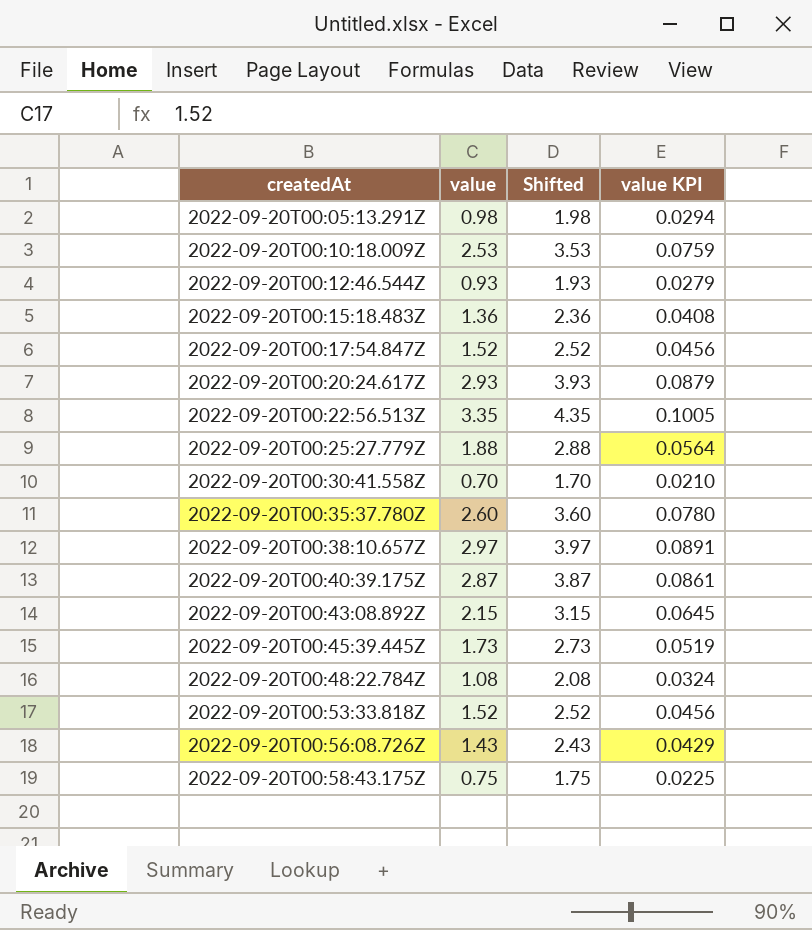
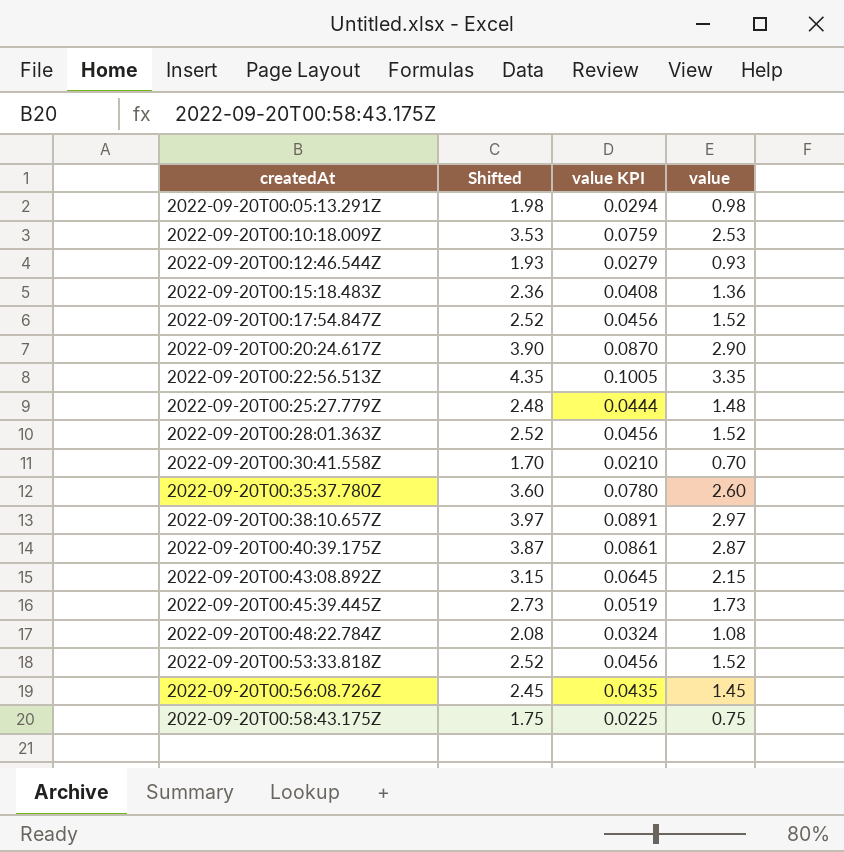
column value | position: 2 -> 4
2022-09-20T00:20:24.617Z | Shifted: 3.93 -> 3.90
2022-09-20T00:20:24.617Z | value KPI: 0.0879 -> 0.0870
2022-09-20T00:20:24.617Z | value: 2.93 -> 2.90
2022-09-20T00:25:27.779Z | Shifted: 2.88 -> 2.48
2022-09-20T00:25:27.779Z | value KPI: 0.0564 -> 0.0444
2022-09-20T00:25:27.779Z | value: 1.88 -> 1.48
row 2022-09-20T00:28:01.363Z: none -> 2.52 | 0.0456 | 1.52
2022-09-20T00:56:08.726Z | Shifted: 2.43 -> 2.45
2022-09-20T00:56:08.726Z | value KPI: 0.0429 -> 0.0435
2022-09-20T00:56:08.726Z | value: 1.43 -> 1.45

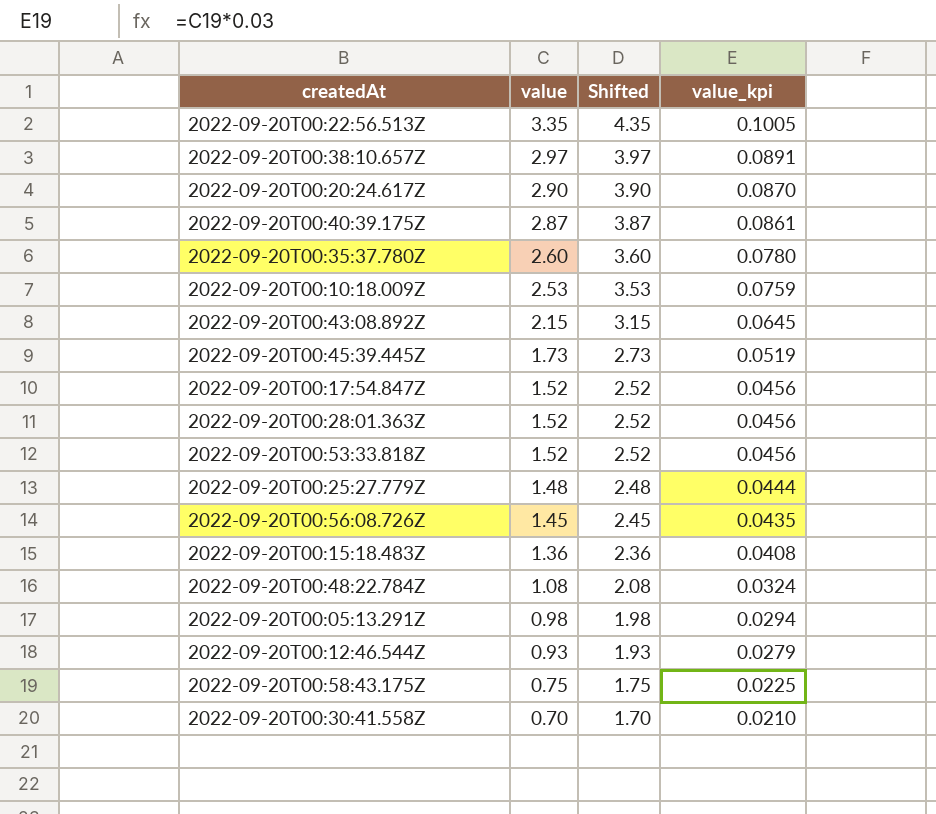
row order: createdAt ascending -> value descending
column value | position: 4 -> 2
column name: value KPI -> value_kpi

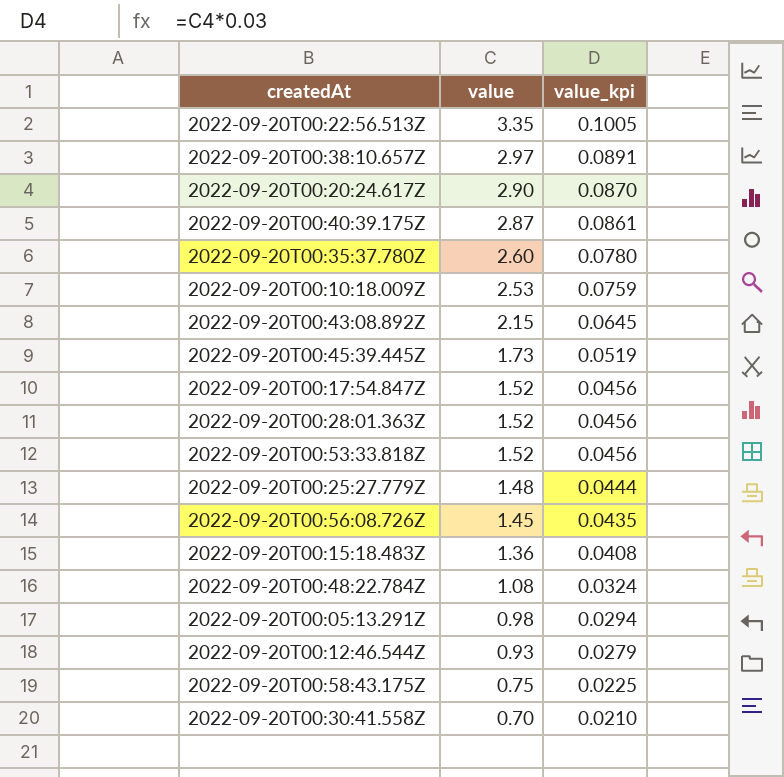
column Shifted | formula: [value] + 1 -> none

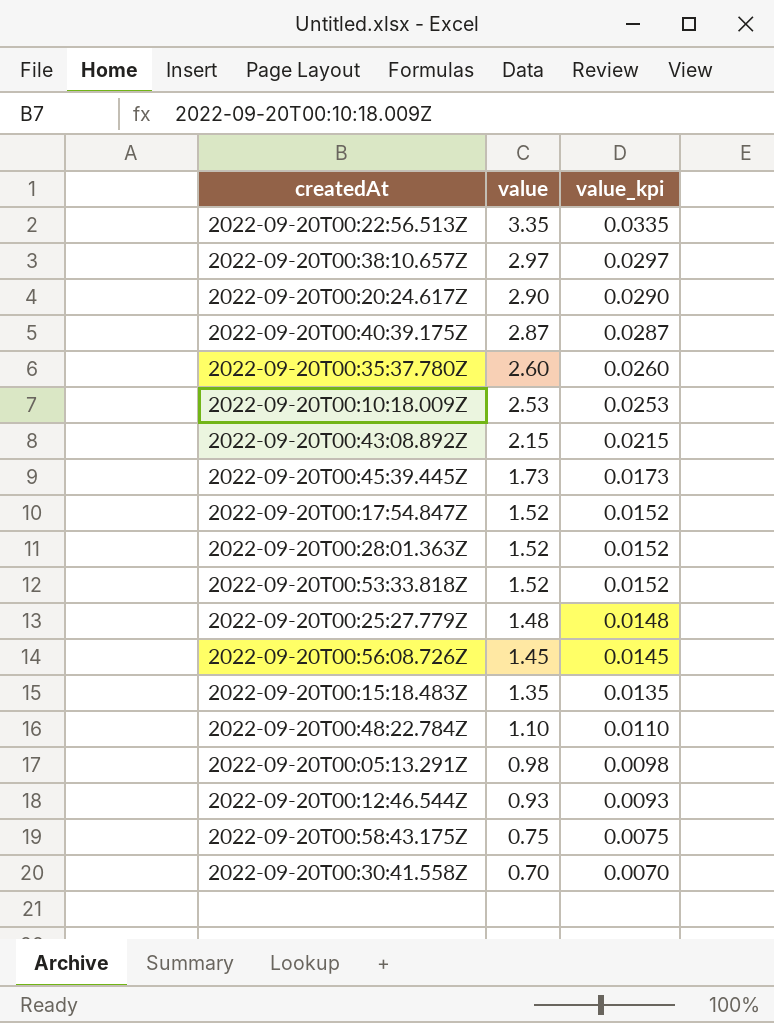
column value_kpi | formula: [value] * 0.03 -> [value] * 0.01
2022-09-20T00:15:18.483Z | value: 1.36 -> 1.35
2022-09-20T00:48:22.784Z | value: 1.08 -> 1.10

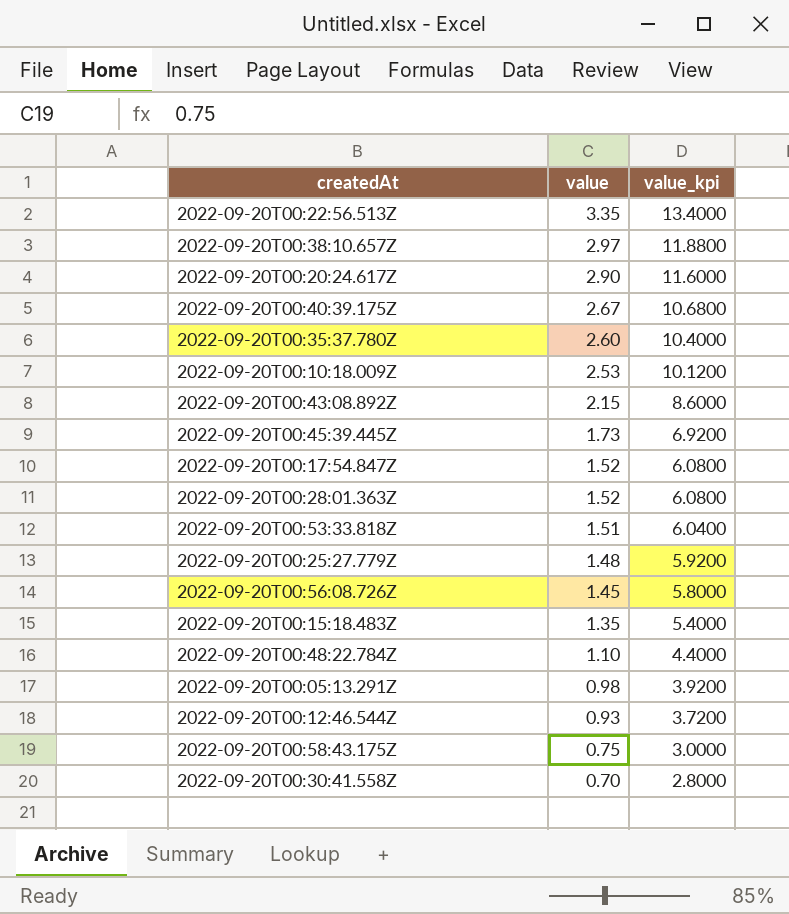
column value_kpi | formula: [value] * 0.01 -> [value] * 4
2022-09-20T00:40:39.175Z | value: 2.87 -> 2.67
2022-09-20T00:53:33.818Z | value: 1.52 -> 1.51

